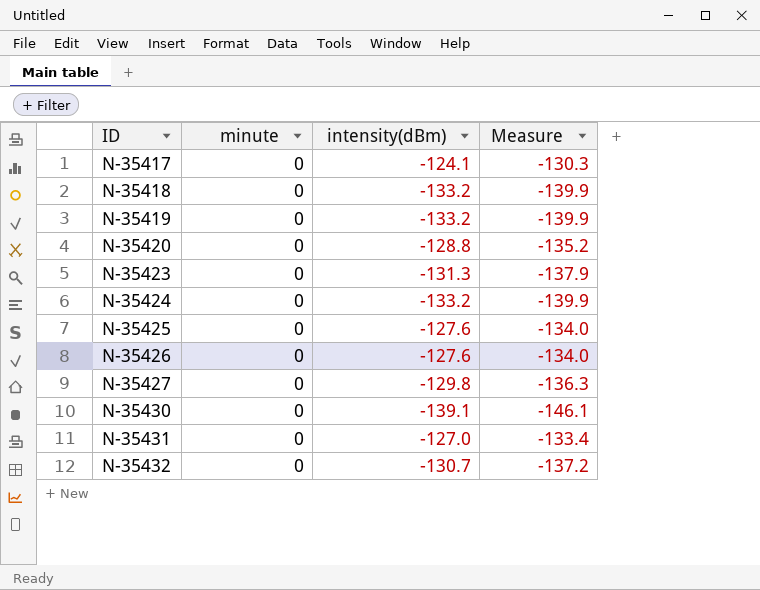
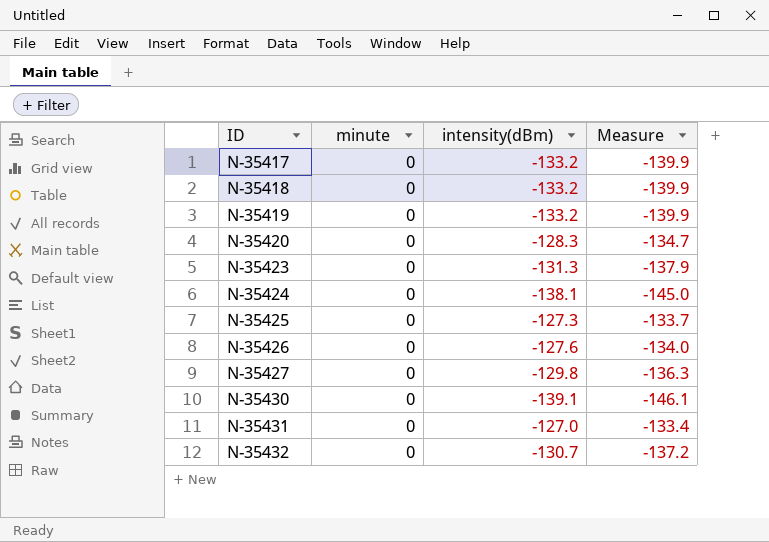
N-35417 | intensity(dBm): -124.1 -> -133.2
N-35417 | Measure: -130.3 -> -139.9
N-35420 | intensity(dBm): -128.8 -> -128.3
N-35420 | Measure: -135.2 -> -134.7
N-35424 | intensity(dBm): -133.2 -> -138.1
N-35424 | Measure: -139.9 -> -145.0
N-35425 | intensity(dBm): -127.6 -> -127.3
N-35425 | Measure: -134.0 -> -133.7

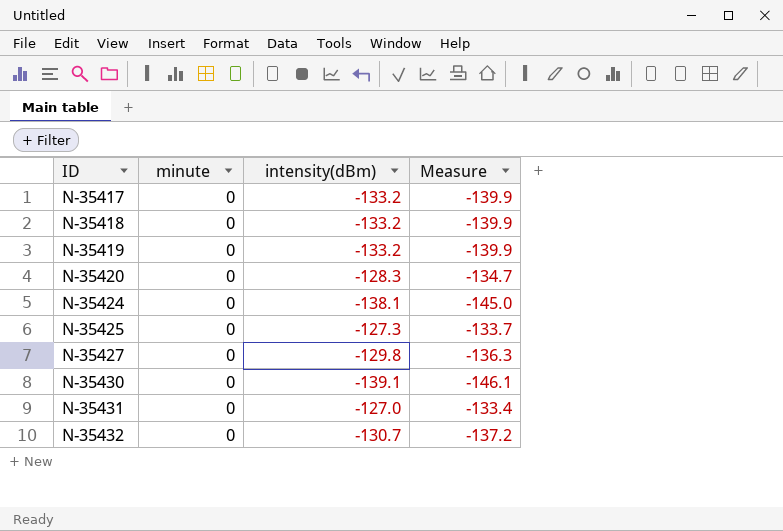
row N-35423: 0 | -131.3 | -137.9 -> none
row N-35426: 0 | -127.6 | -134.0 -> none

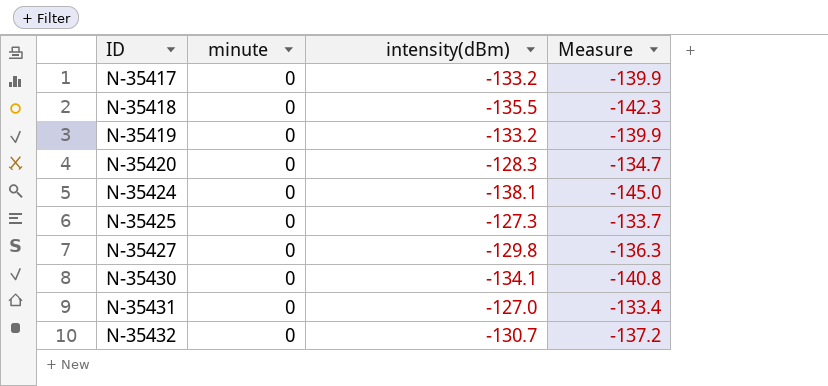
N-35418 | intensity(dBm): -133.2 -> -135.5
N-35418 | Measure: -139.9 -> -142.3
N-35430 | intensity(dBm): -139.1 -> -134.1
N-35430 | Measure: -146.1 -> -140.8

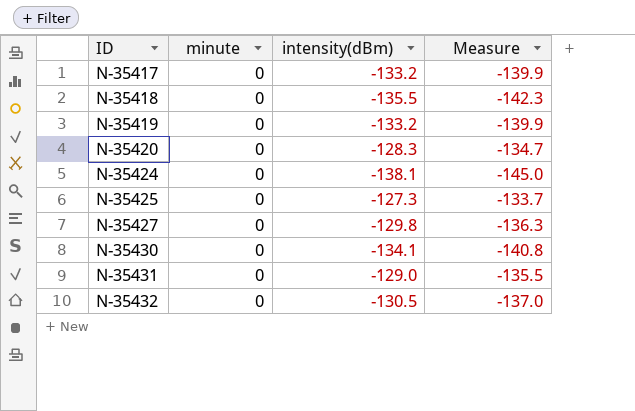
N-35431 | intensity(dBm): -127.0 -> -129.0
N-35431 | Measure: -133.4 -> -135.5
N-35432 | intensity(dBm): -130.7 -> -130.5
N-35432 | Measure: -137.2 -> -137.0

